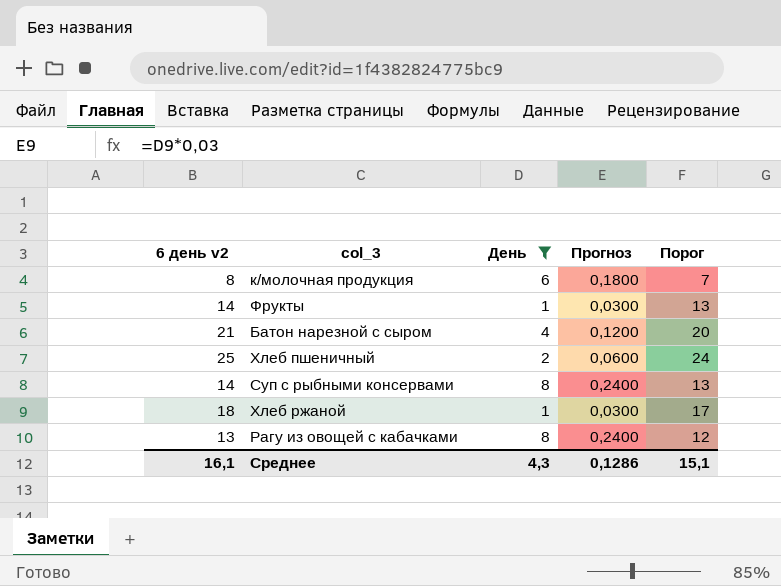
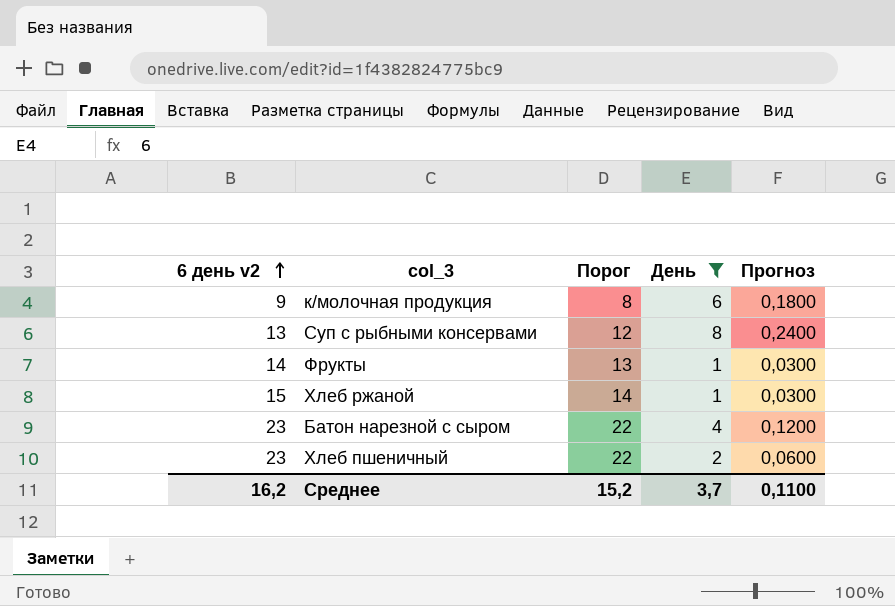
row order: none -> 6 день v2 ascending
column Порог | position: 5 -> 3
row Рагу из овощей с кабачками: 13 | 8 | 0,2400 | 12 -> none
к/молочная продукция | 6 день v2: 8 -> 9
к/молочная продукция | Порог: 7 -> 8
Суп с рыбными консервами | 6 день v2: 14 -> 13
Суп с рыбными консервами | Порог: 13 -> 12
Хлеб ржаной | 6 день v2: 18 -> 15
Хлеб ржаной | Порог: 17 -> 14
Батон нарезной с сыром | 6 день v2: 21 -> 23
Батон нарезной с сыром | Порог: 20 -> 22
Хлеб пшеничный | 6 день v2: 25 -> 23
Хлеб пшеничный | Порог: 24 -> 22
Среднее | 6 день v2: 16,1 -> 16,2
Среднее | Порог: 15,1 -> 15,2
Среднее | День: 4,3 -> 3,7
Среднее | Прогноз: 0,1286 -> 0,1100

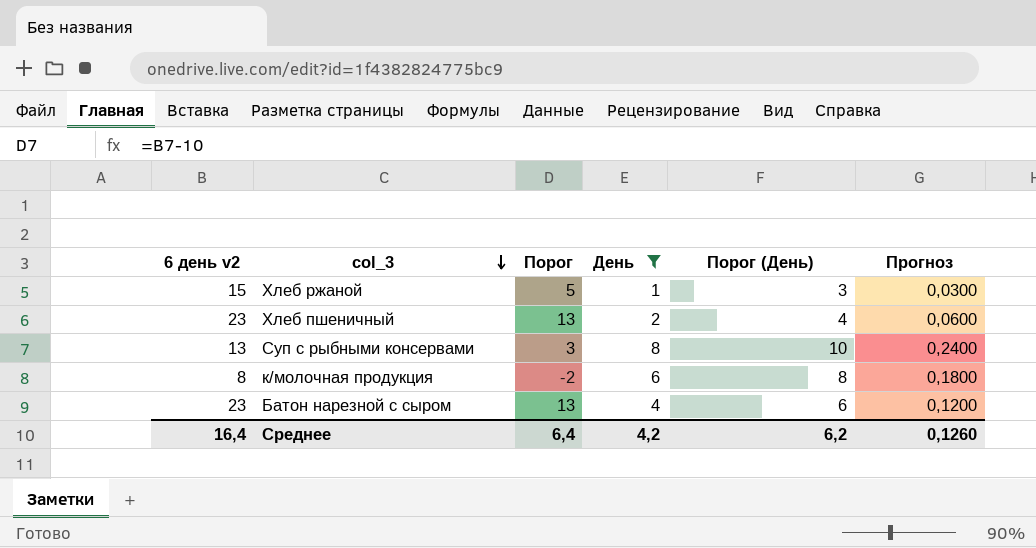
row order: 6 день v2 ascending -> col_3 descending
column Порог | formula: [6 день v2] - 1 -> [6 день v2] - 10
column Порог (День) | formula: none -> [День] + 2
row Фрукты: 14 | 13 | 1 | 0,0300 -> none
к/молочная продукция | 6 день v2: 9 -> 8
Среднее | 6 день v2: 16,2 -> 16,4
Среднее | Порог: 15,2 -> 6,4
Среднее | День: 3,7 -> 4,2
Среднее | Прогноз: 0,1100 -> 0,1260

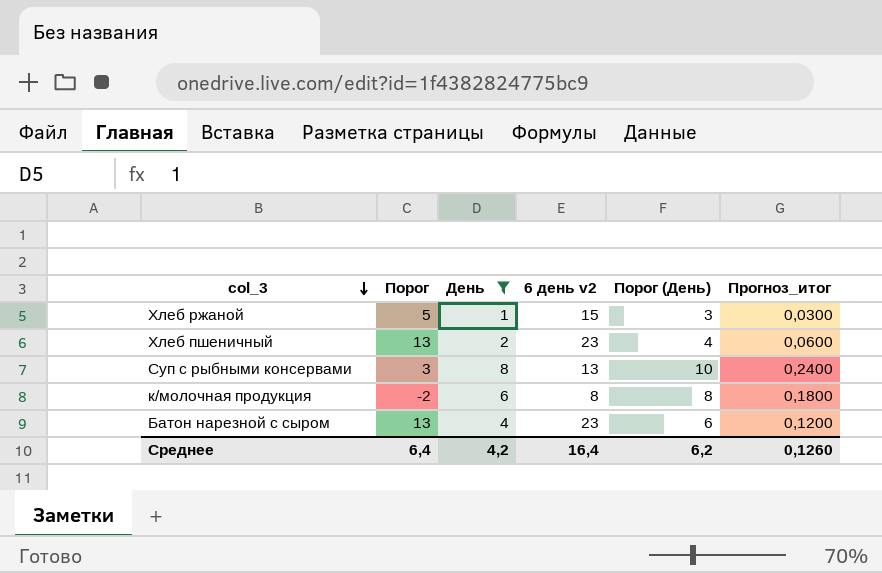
column 6 день v2 | position: 1 -> 4
column name: Прогноз -> Прогноз_итог

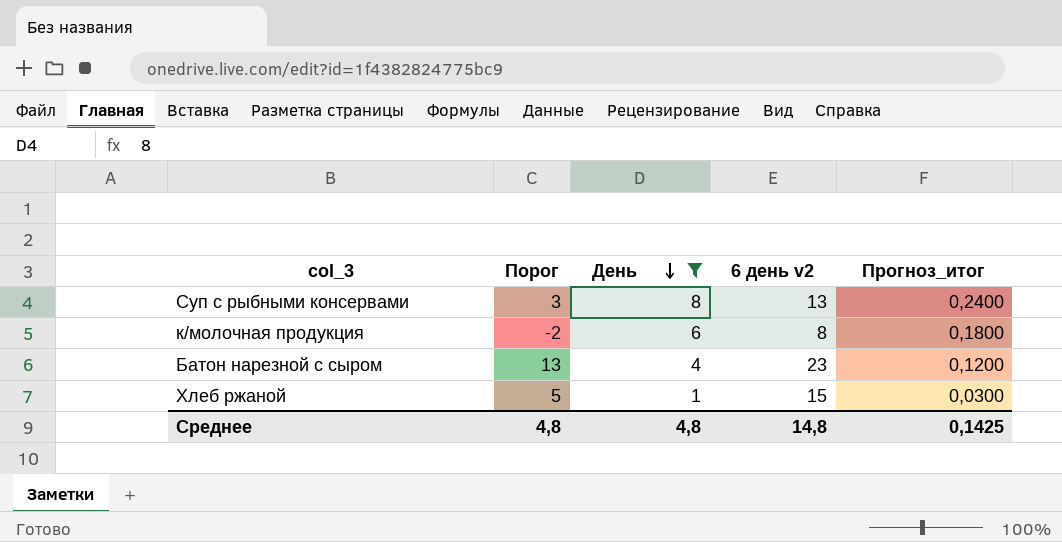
row order: col_3 descending -> День descending
column Порог (День) | formula: [День] + 2 -> none
row Хлеб пшеничный: 13 | 2 | 23 | 4 | 0,0600 -> none
Среднее | Порог: 6,4 -> 4,8
Среднее | День: 4,2 -> 4,8
Среднее | 6 день v2: 16,4 -> 14,8
Среднее | Прогноз_итог: 0,1260 -> 0,1425

